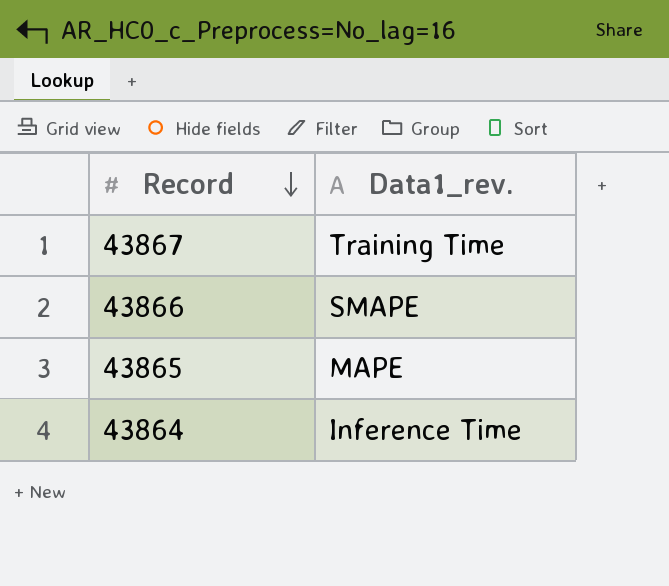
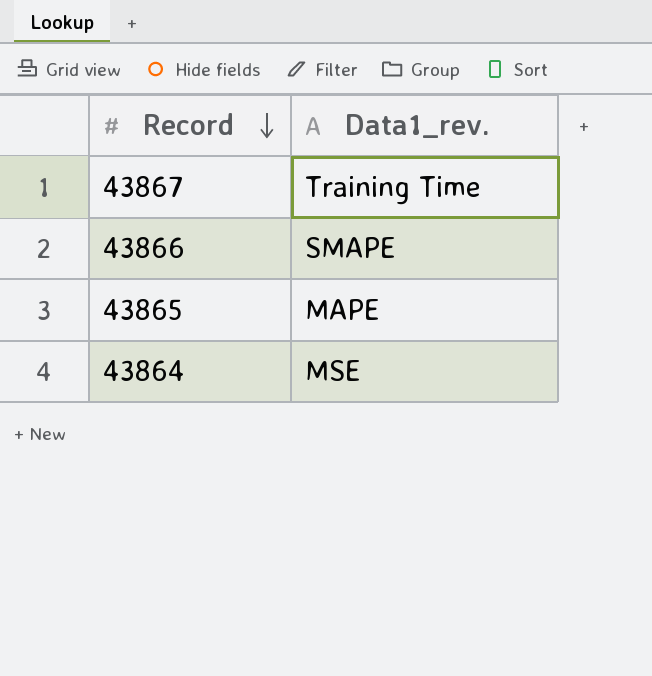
43864 | Data1_rev.: Inference Time -> MSE

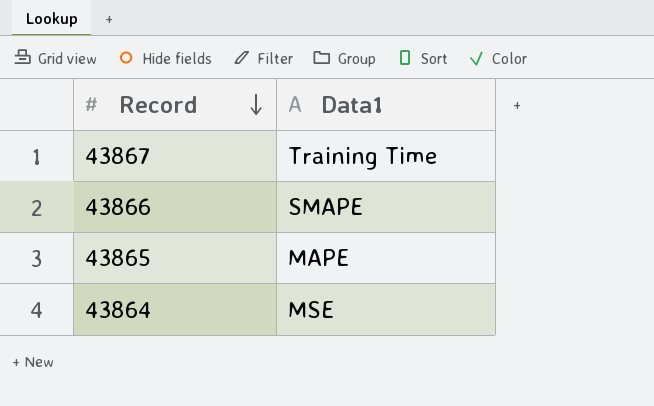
column name: Data1_rev. -> Data1

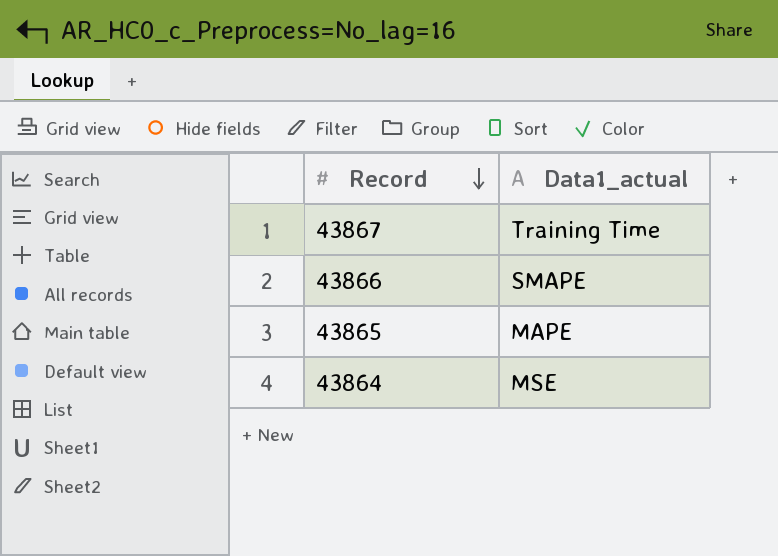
column name: Data1 -> Data1_actual

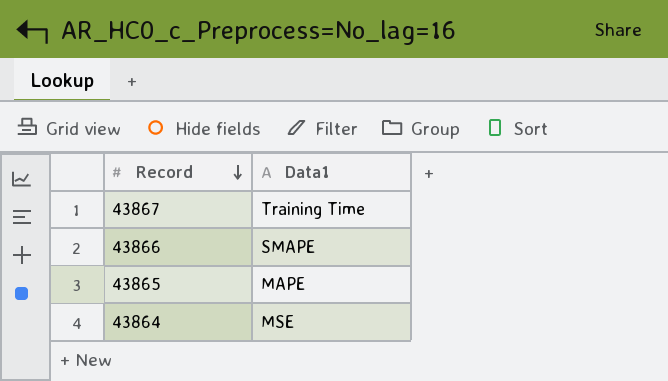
column name: Data1_actual -> Data1

